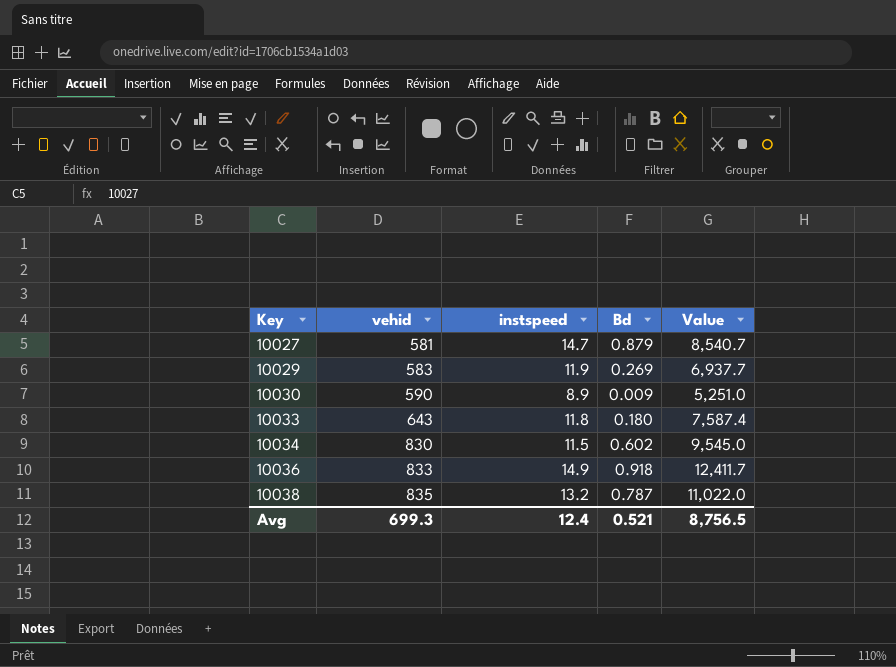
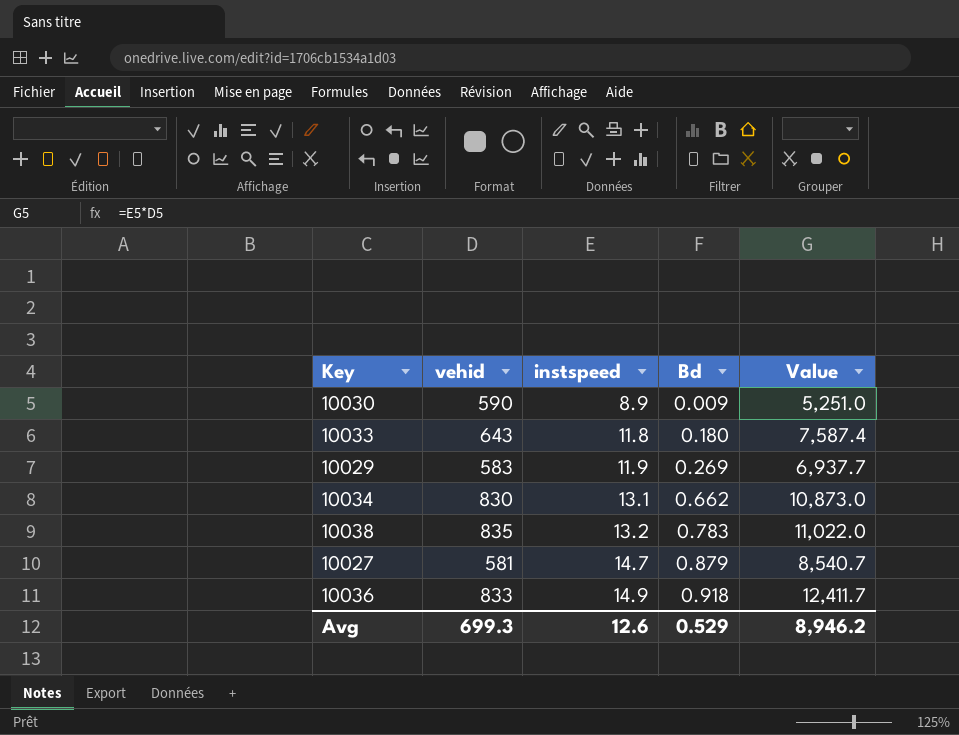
row order: Key ascending -> instspeed ascending
10034 | instspeed: 11.5 -> 13.1
10034 | Bd: 0.602 -> 0.662
10034 | Value: 9,545.0 -> 10,873.0
10038 | Bd: 0.787 -> 0.783
Avg | instspeed: 12.4 -> 12.6
Avg | Bd: 0.521 -> 0.529
Avg | Value: 8,756.5 -> 8,946.2

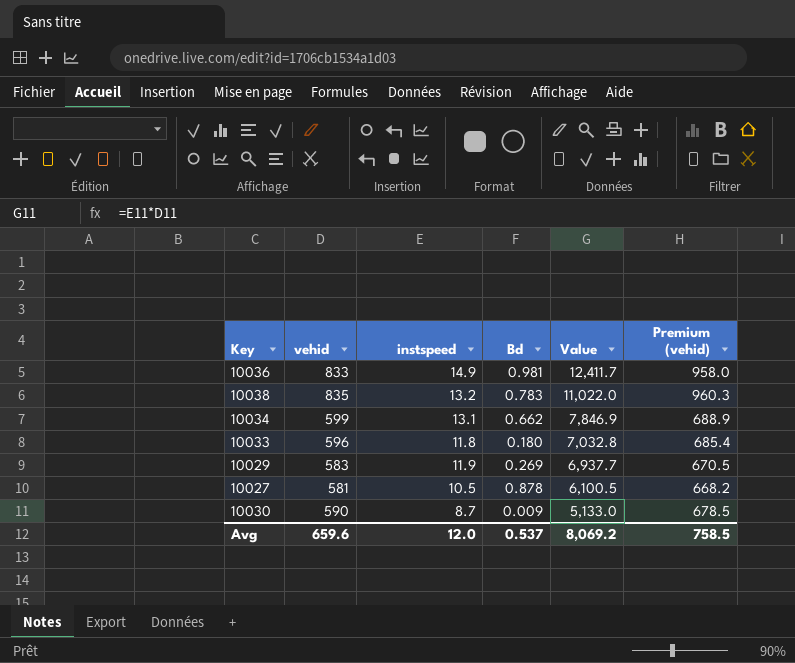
row order: instspeed ascending -> Value descending
column Premium (vehid) | formula: none -> [vehid] * 1.15
10036 | Bd: 0.918 -> 0.981
10034 | vehid: 830 -> 599
10034 | Value: 10,873.0 -> 7,846.9
10033 | vehid: 643 -> 596
10033 | Value: 7,587.4 -> 7,032.8
10027 | instspeed: 14.7 -> 10.5
10027 | Bd: 0.879 -> 0.878
10027 | Value: 8,540.7 -> 6,100.5
10030 | instspeed: 8.9 -> 8.7
10030 | Value: 5,251.0 -> 5,133.0
Avg | vehid: 699.3 -> 659.6
Avg | instspeed: 12.6 -> 12.0
Avg | Bd: 0.529 -> 0.537
Avg | Value: 8,946.2 -> 8,069.2

